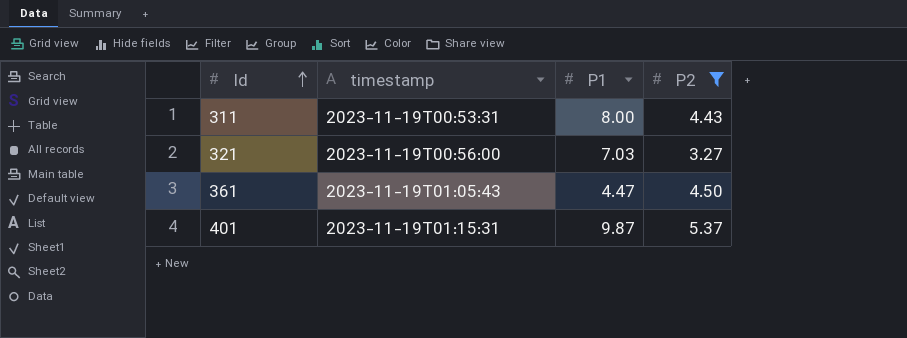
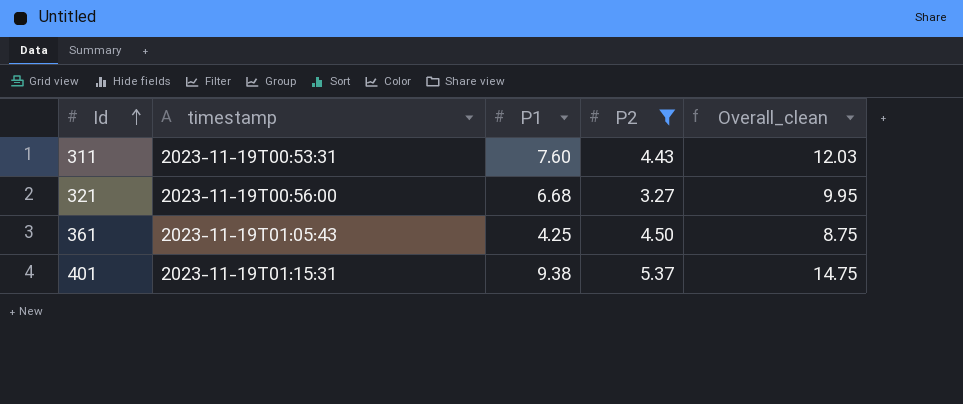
column Overall_clean | formula: none -> [P1] + [P2]
311 | P1: 8.00 -> 7.60
321 | P1: 7.03 -> 6.68
361 | P1: 4.47 -> 4.25
401 | P1: 9.87 -> 9.38

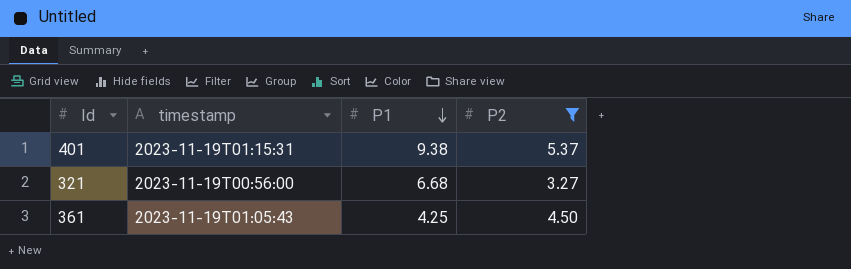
row order: Id ascending -> P1 descending
column Overall_clean | formula: [P1] + [P2] -> none
row 311: 2023-11-19T00:53:31 | 7.60 | 4.43 | 12.03 -> none

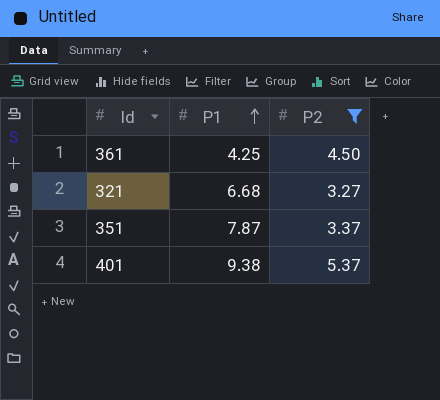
row order: P1 descending -> P1 ascending
column timestamp | position: 2 -> none
row 351: none -> 7.87 | 3.37

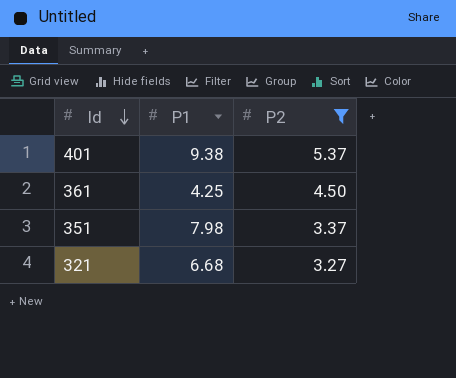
row order: P1 ascending -> Id descending
351 | P1: 7.87 -> 7.98

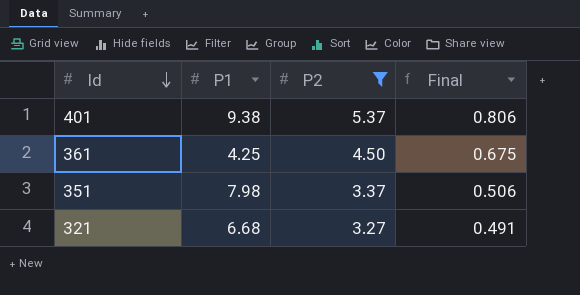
column Final | formula: none -> [P2] * 0.15

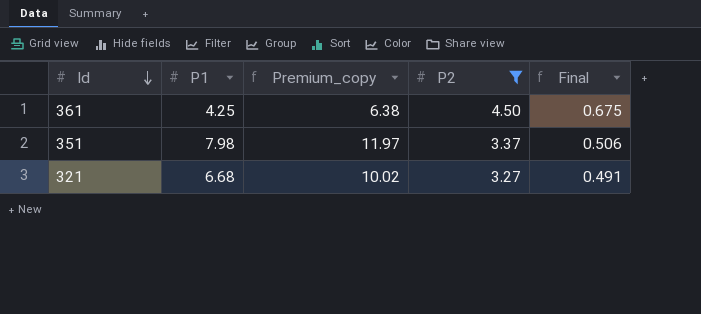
column Premium_copy | formula: none -> [P1] * 1.5
row 401: 9.38 | 5.37 | 0.806 -> none

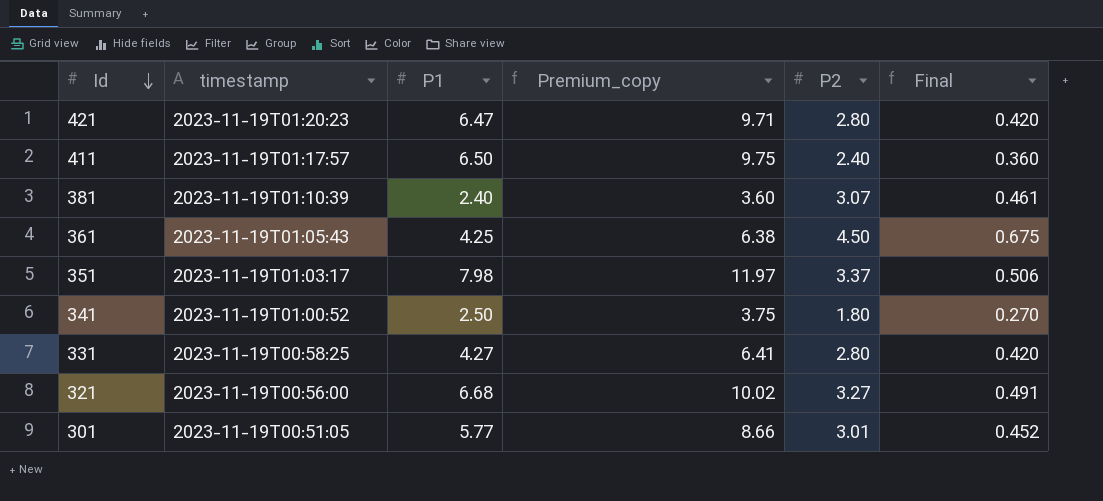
filter: P2 >= 3.27 -> none
column timestamp | position: none -> 2

